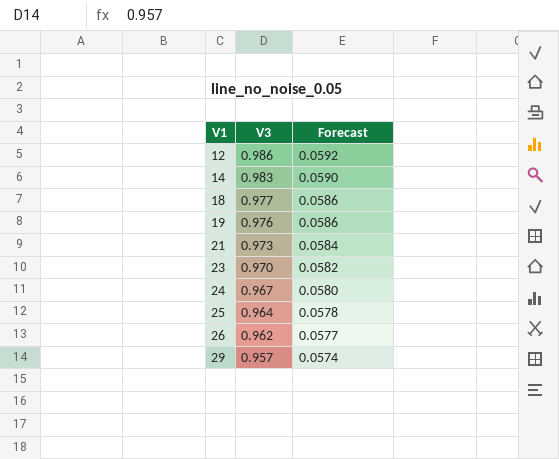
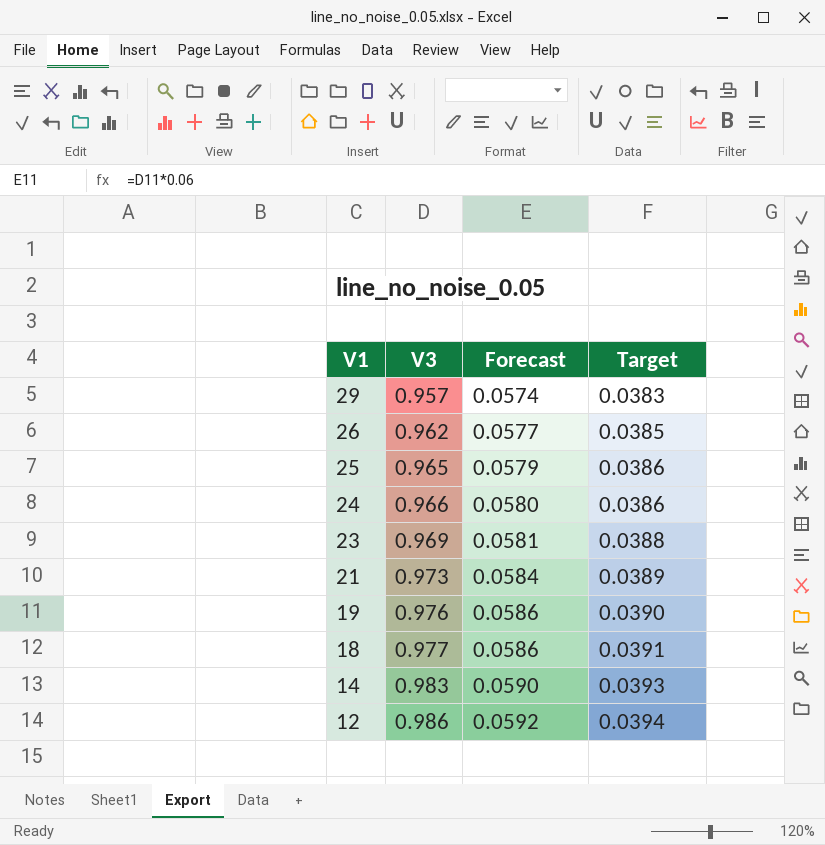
row order: V1 ascending -> V1 descending
column Target | formula: none -> [V3] * 0.04
25 | V3: 0.964 -> 0.965
25 | Forecast: 0.0578 -> 0.0579
24 | V3: 0.967 -> 0.966
23 | V3: 0.970 -> 0.969
23 | Forecast: 0.0582 -> 0.0581

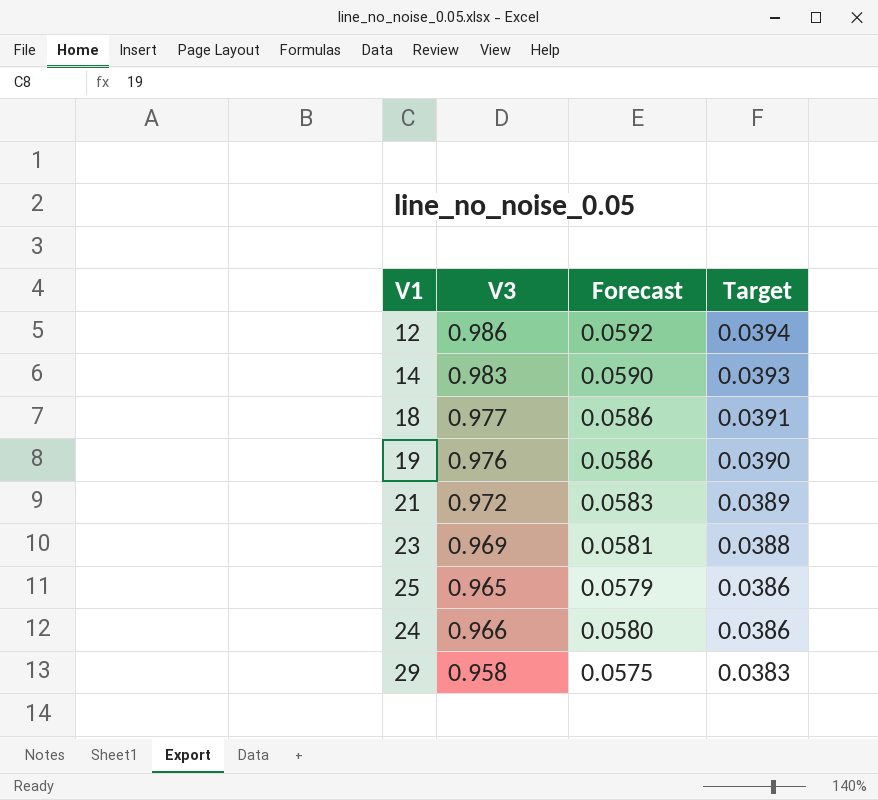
row order: V1 descending -> Target descending
row 26: 0.962 | 0.0577 | 0.0385 -> none
21 | V3: 0.973 -> 0.972
21 | Forecast: 0.0584 -> 0.0583
29 | V3: 0.957 -> 0.958
29 | Forecast: 0.0574 -> 0.0575

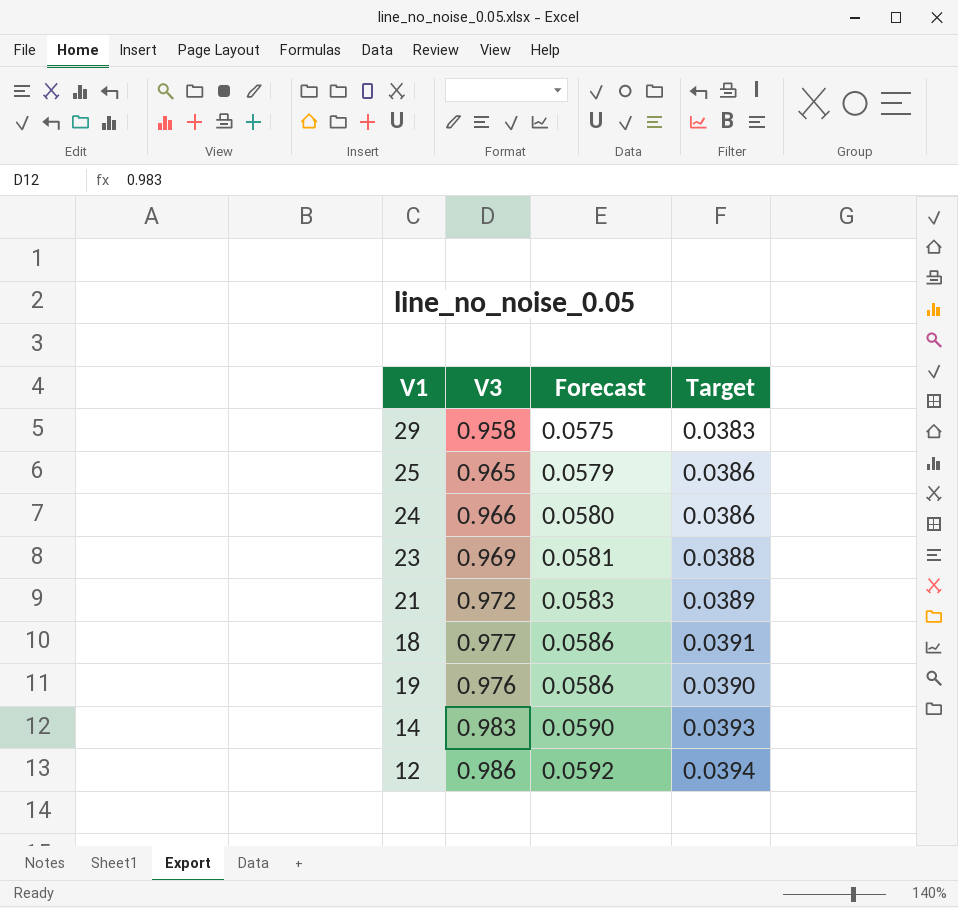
row order: Target descending -> Forecast ascending

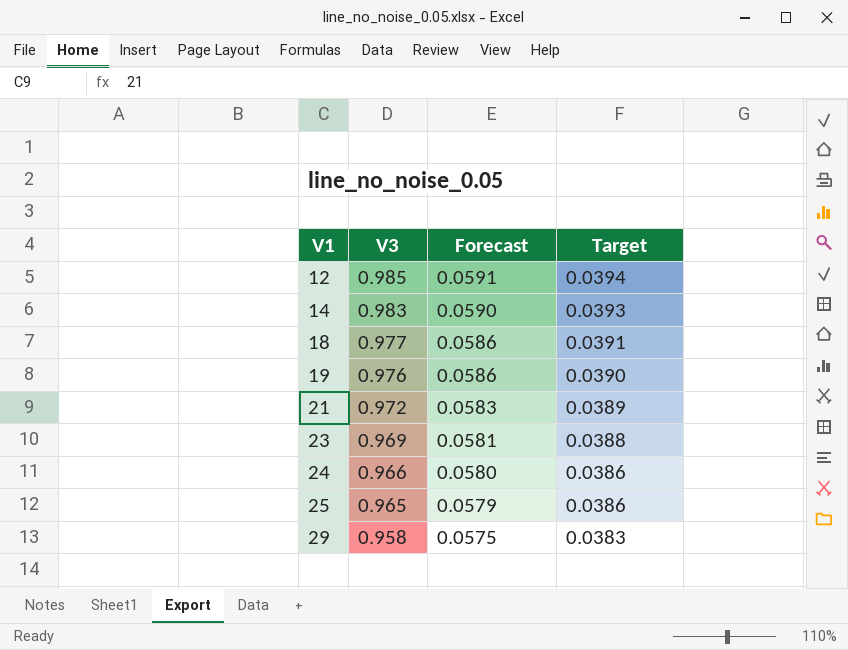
row order: Forecast ascending -> V1 ascending
12 | V3: 0.986 -> 0.985
12 | Forecast: 0.0592 -> 0.0591

